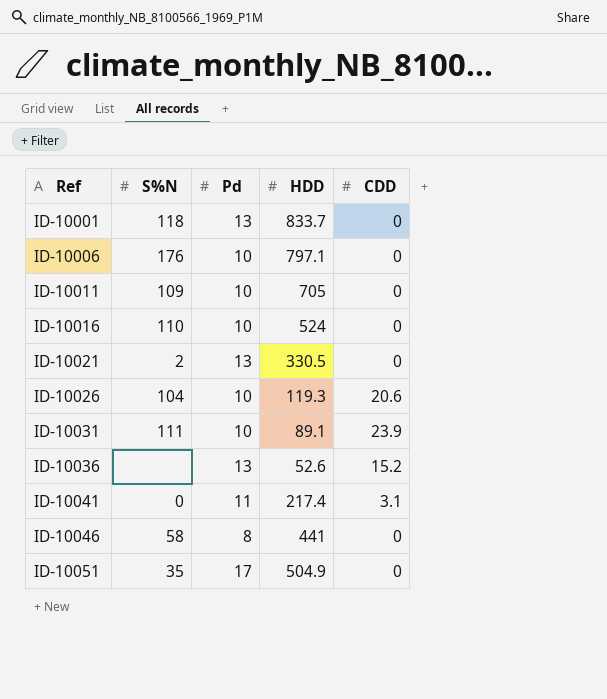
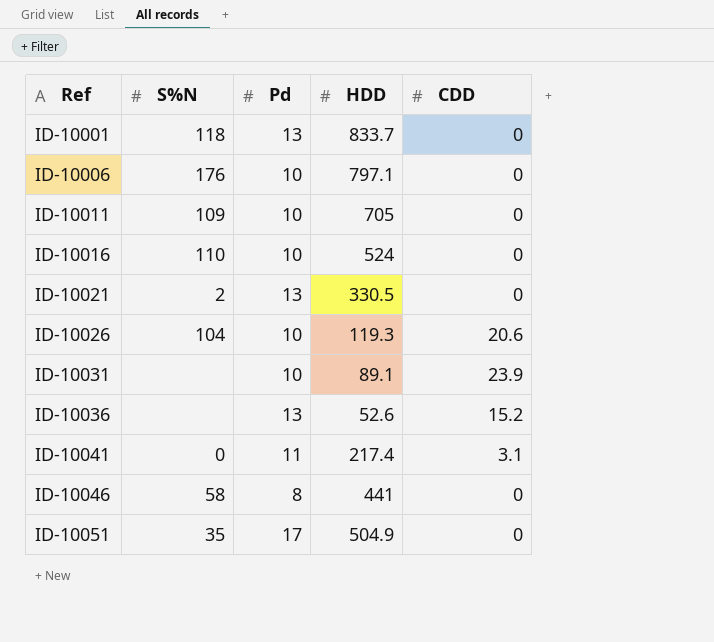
ID-10031 | S%N: 111 -> none

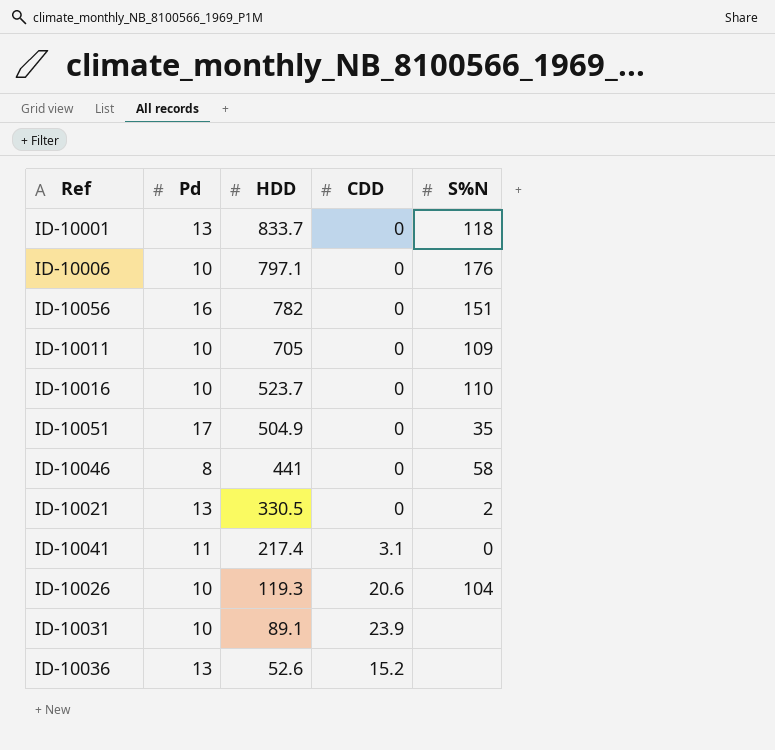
row order: Ref ascending -> HDD descending
column S%N | position: 2 -> 5
row ID-10056: none -> 16 | 782 | 0 | 151
ID-10016 | HDD: 524 -> 523.7

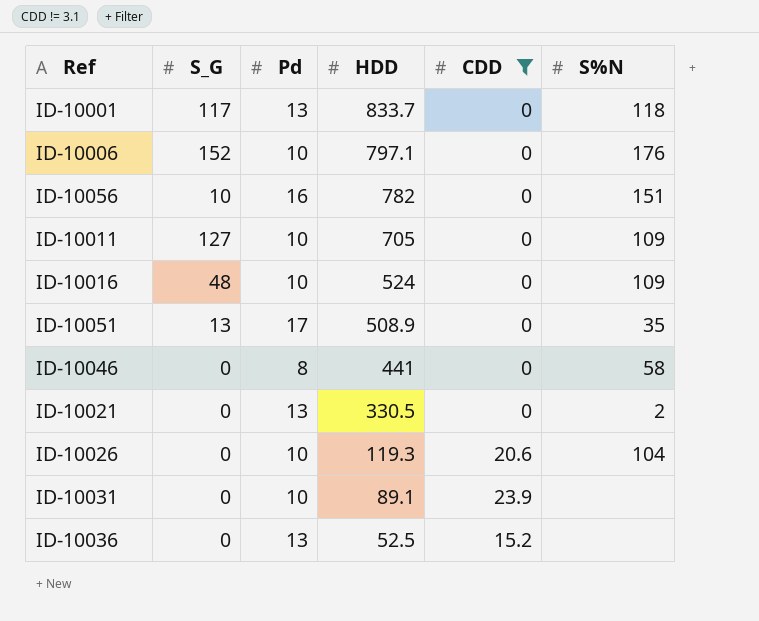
filter: none -> CDD != 3.1
column S_G | position: none -> 2
ID-10016 | HDD: 523.7 -> 524
ID-10016 | S%N: 110 -> 109
ID-10051 | HDD: 504.9 -> 508.9
ID-10036 | HDD: 52.6 -> 52.5

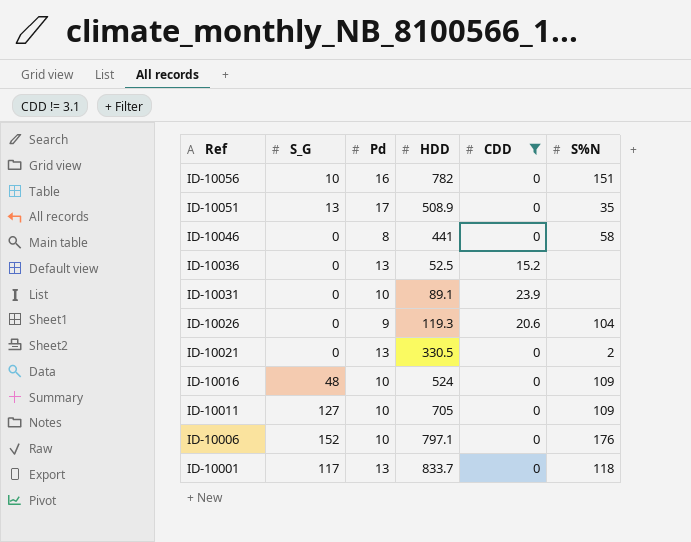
row order: HDD descending -> Ref descending
ID-10026 | Pd: 10 -> 9

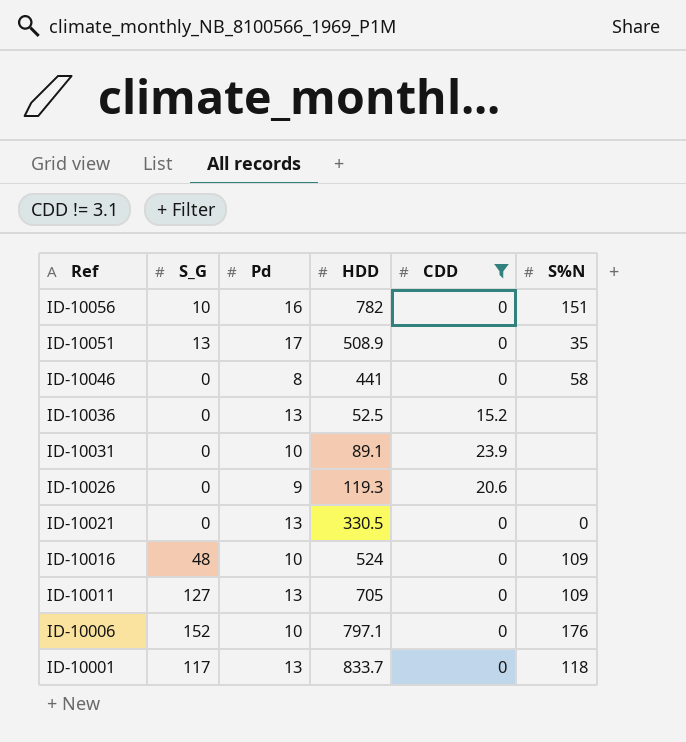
ID-10026 | S%N: 104 -> none
ID-10021 | S%N: 2 -> 0
ID-10011 | Pd: 10 -> 13

